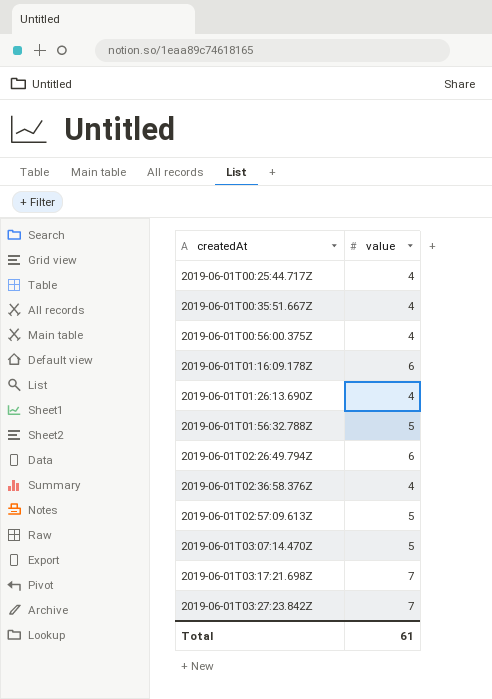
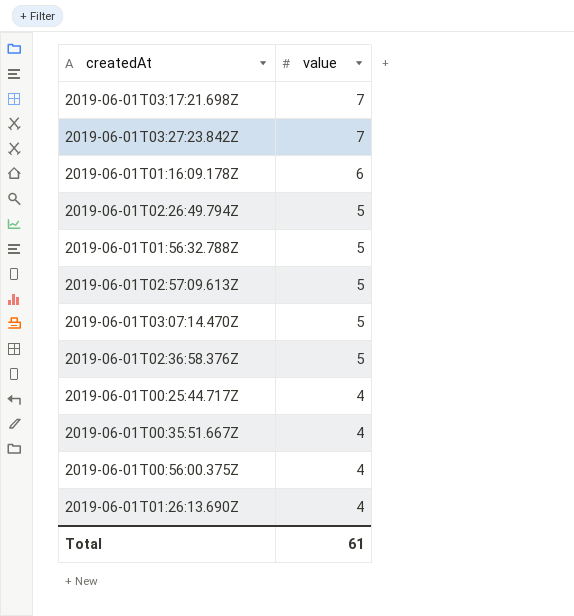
row order: createdAt ascending -> value descending
2019-06-01T02:26:49.794Z | value: 6 -> 5
2019-06-01T02:36:58.376Z | value: 4 -> 5

